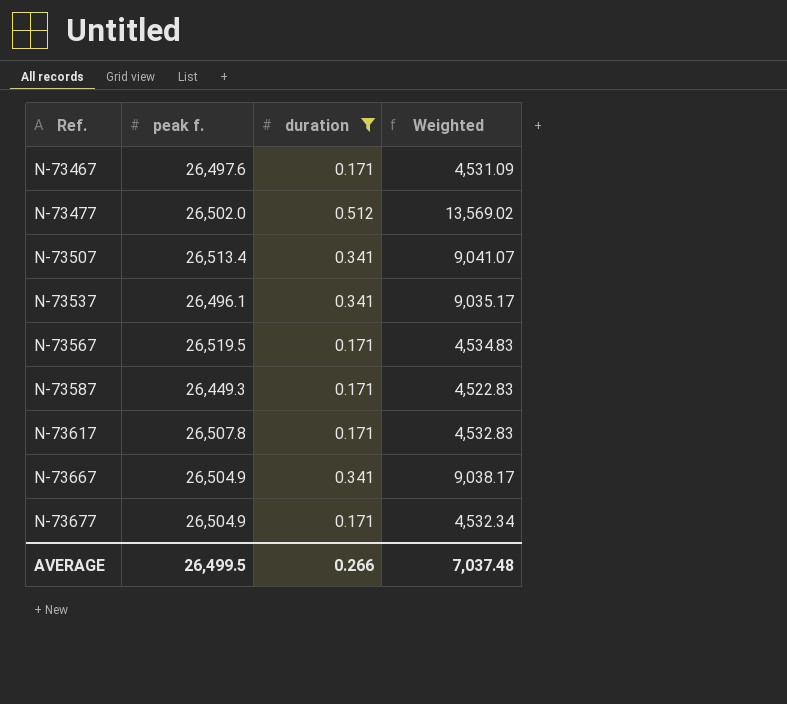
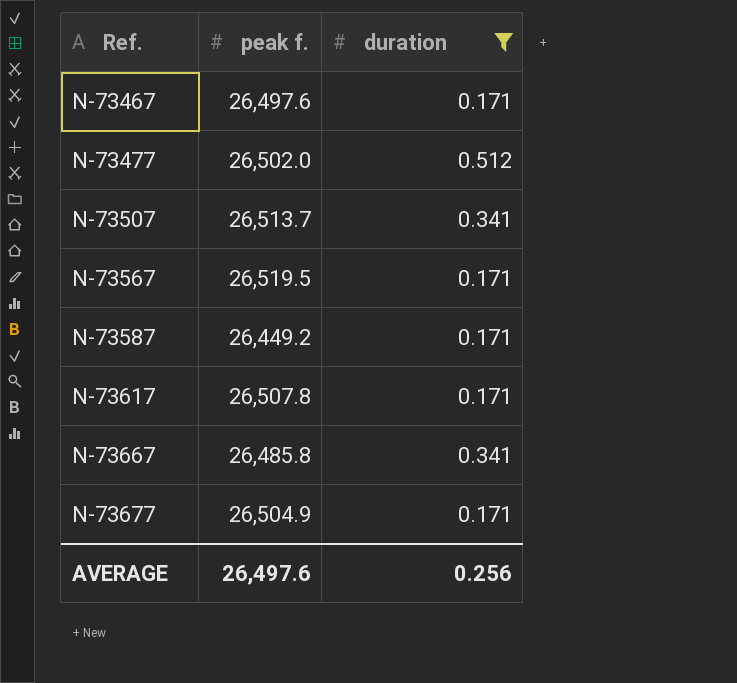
column Weighted | formula: [peak f.] * [duration] -> none
row N-73537: 26,496.1 | 0.341 | 9,035.17 -> none
N-73507 | peak f.: 26,513.4 -> 26,513.7
N-73587 | peak f.: 26,449.3 -> 26,449.2
N-73667 | peak f.: 26,504.9 -> 26,485.8
AVERAGE | peak f.: 26,499.5 -> 26,497.6
AVERAGE | duration: 0.266 -> 0.256

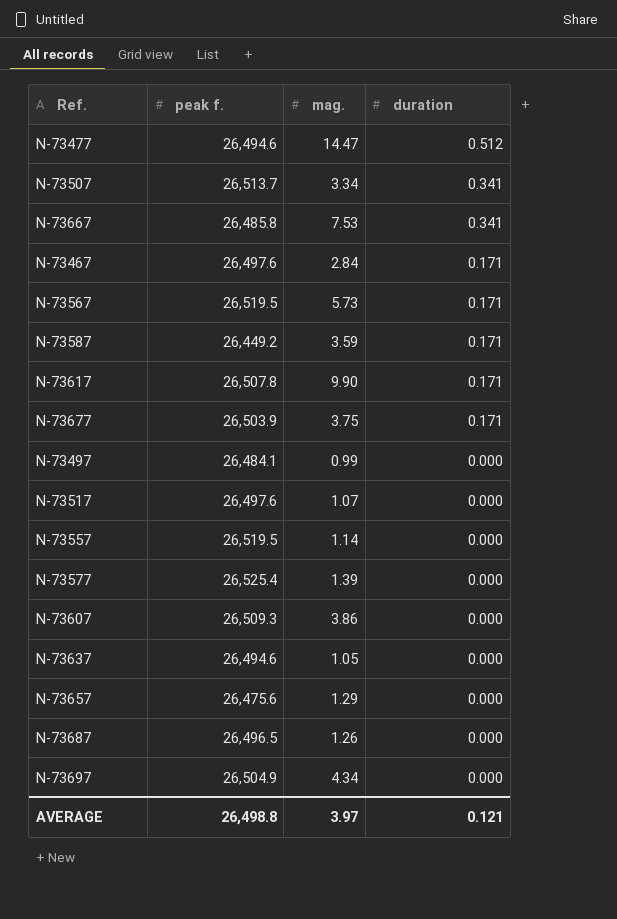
filter: duration != 0.000 -> none
row order: Ref. ascending -> duration descending
column mag. | position: none -> 3
N-73477 | peak f.: 26,502.0 -> 26,494.6
N-73677 | peak f.: 26,504.9 -> 26,503.9
AVERAGE | peak f.: 26,497.6 -> 26,498.8
AVERAGE | duration: 0.256 -> 0.121

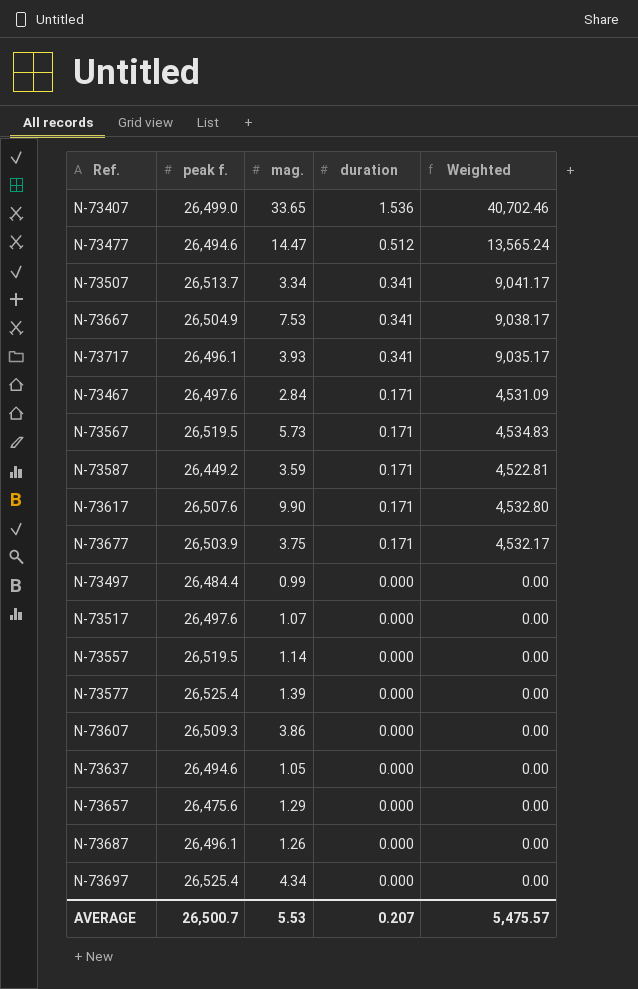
column Weighted | formula: none -> [peak f.] * [duration]
row N-73407: none -> 26,499.0 | 33.65 | 1.536 | 40,702.46
N-73667 | peak f.: 26,485.8 -> 26,504.9
row N-73717: none -> 26,496.1 | 3.93 | 0.341 | 9,035.17
N-73617 | peak f.: 26,507.8 -> 26,507.6
N-73497 | peak f.: 26,484.1 -> 26,484.4
N-73687 | peak f.: 26,496.5 -> 26,496.1
N-73697 | peak f.: 26,504.9 -> 26,525.4
AVERAGE | peak f.: 26,498.8 -> 26,500.7
AVERAGE | mag.: 3.97 -> 5.53
AVERAGE | duration: 0.121 -> 0.207

